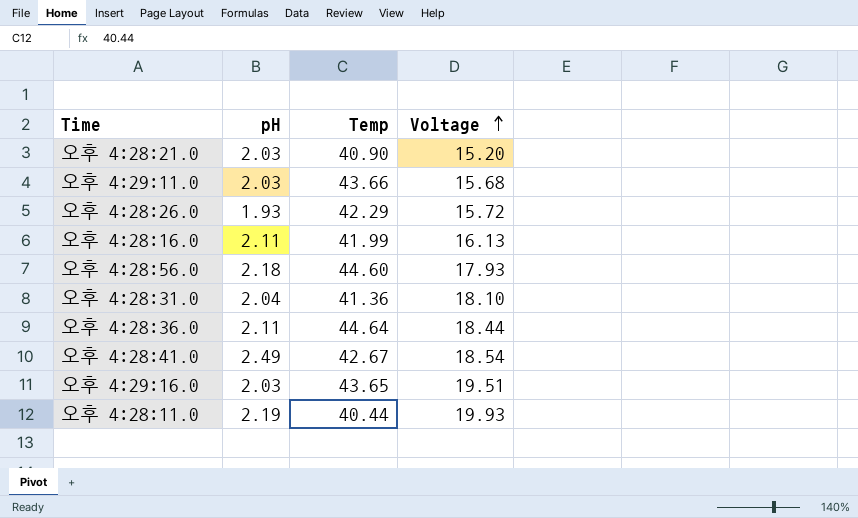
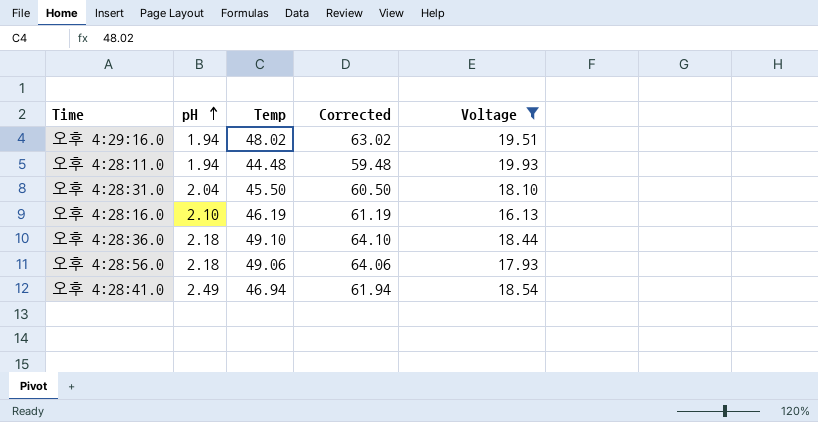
filter: none -> Voltage >= 16.13
row order: Voltage ascending -> pH ascending
column Corrected | formula: none -> [Temp] + 15
오후 4:29:16.0 | pH: 2.03 -> 1.94
오후 4:29:16.0 | Temp: 43.65 -> 48.02
오후 4:28:11.0 | pH: 2.19 -> 1.94
오후 4:28:11.0 | Temp: 40.44 -> 44.48
오후 4:28:31.0 | Temp: 41.36 -> 45.50
오후 4:28:16.0 | pH: 2.11 -> 2.10
오후 4:28:16.0 | Temp: 41.99 -> 46.19
오후 4:28:36.0 | pH: 2.11 -> 2.18
오후 4:28:36.0 | Temp: 44.64 -> 49.10
오후 4:28:56.0 | Temp: 44.60 -> 49.06
오후 4:28:41.0 | Temp: 42.67 -> 46.94

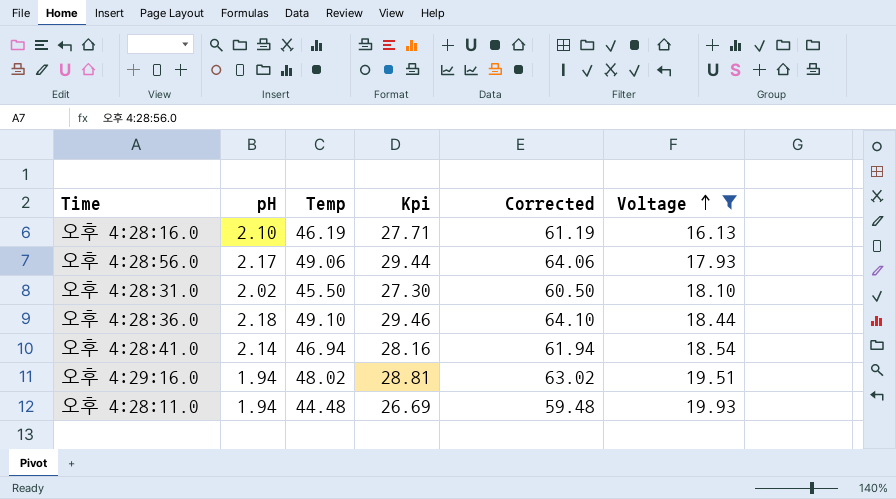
row order: pH ascending -> Voltage ascending
column Kpi | formula: none -> [Temp] * 0.6
오후 4:28:56.0 | pH: 2.18 -> 2.17
오후 4:28:31.0 | pH: 2.04 -> 2.02
오후 4:28:41.0 | pH: 2.49 -> 2.14

